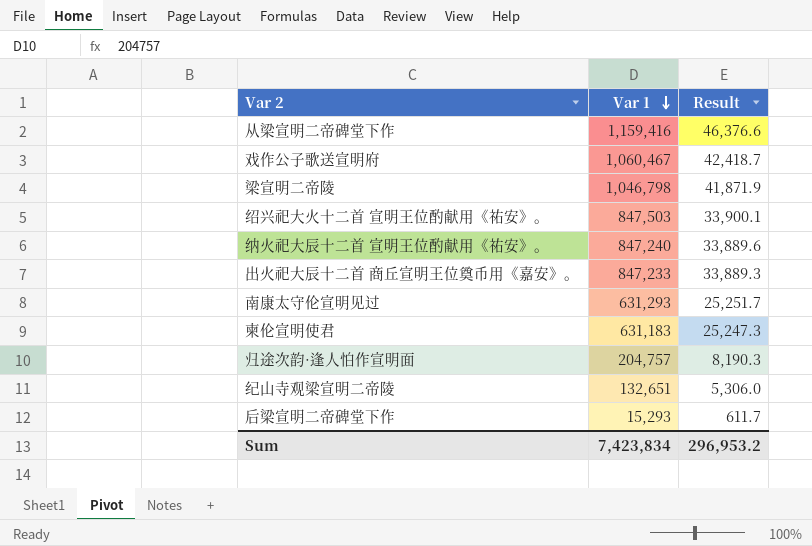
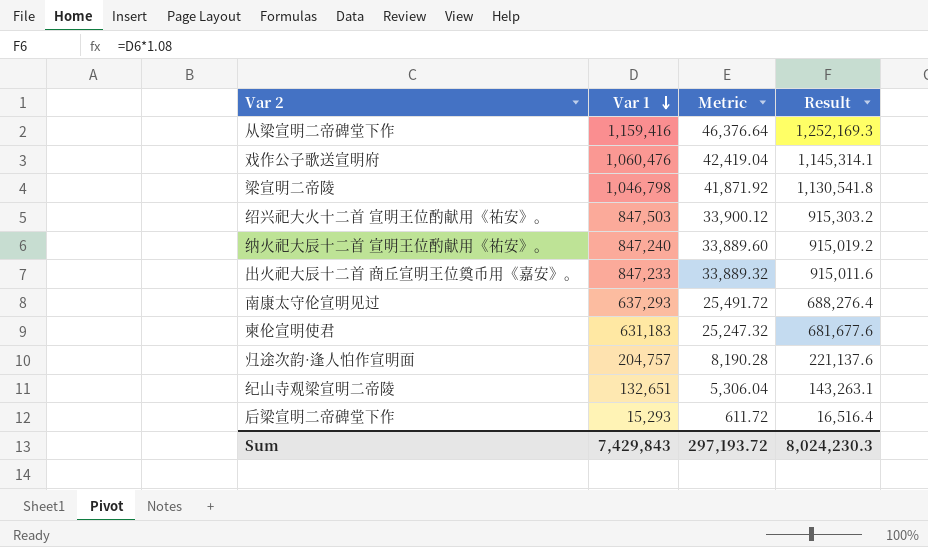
column Metric | formula: none -> [Var 1] * 0.04
column Result | formula: [Var 1] * 0.04 -> [Var 1] * 1.08
戏作公子歌送宣明府 | Var 1: 1,060,467 -> 1,060,476
南康太守伦宣明见过 | Var 1: 631,293 -> 637,293
Sum | Var 1: 7,423,834 -> 7,429,843
Sum | Result: 296,953.2 -> 8,024,230.3

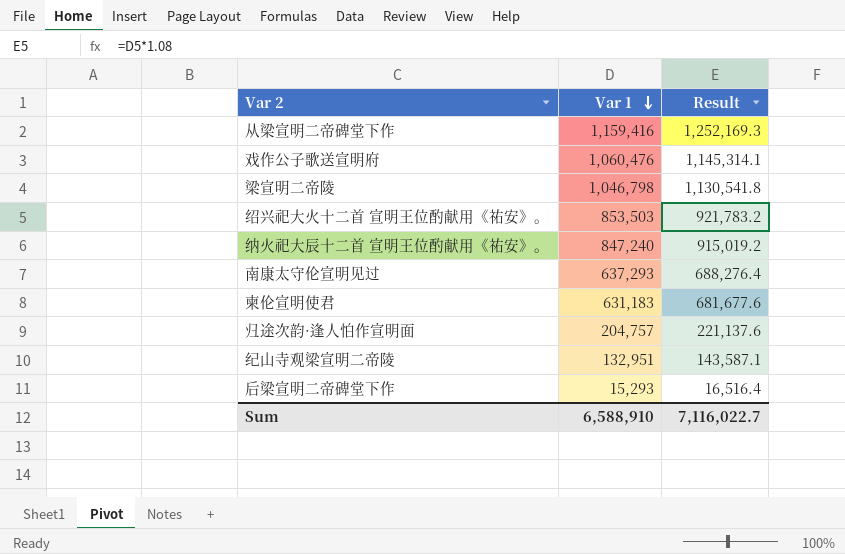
column Metric | formula: [Var 1] * 0.04 -> none
row 出火祀大辰十二首 商丘宣明王位奠币用《嘉安》。: 847,233 | 33,889.32 | 915,011.6 -> none
绍兴祀大火十二首 宣明王位酌献用《祐安》。 | Var 1: 847,503 -> 853,503
绍兴祀大火十二首 宣明王位酌献用《祐安》。 | Result: 915,303.2 -> 921,783.2
纪山寺观梁宣明二帝陵 | Var 1: 132,651 -> 132,951
纪山寺观梁宣明二帝陵 | Result: 143,263.1 -> 143,587.1
Sum | Var 1: 7,429,843 -> 6,588,910
Sum | Result: 8,024,230.3 -> 7,116,022.7

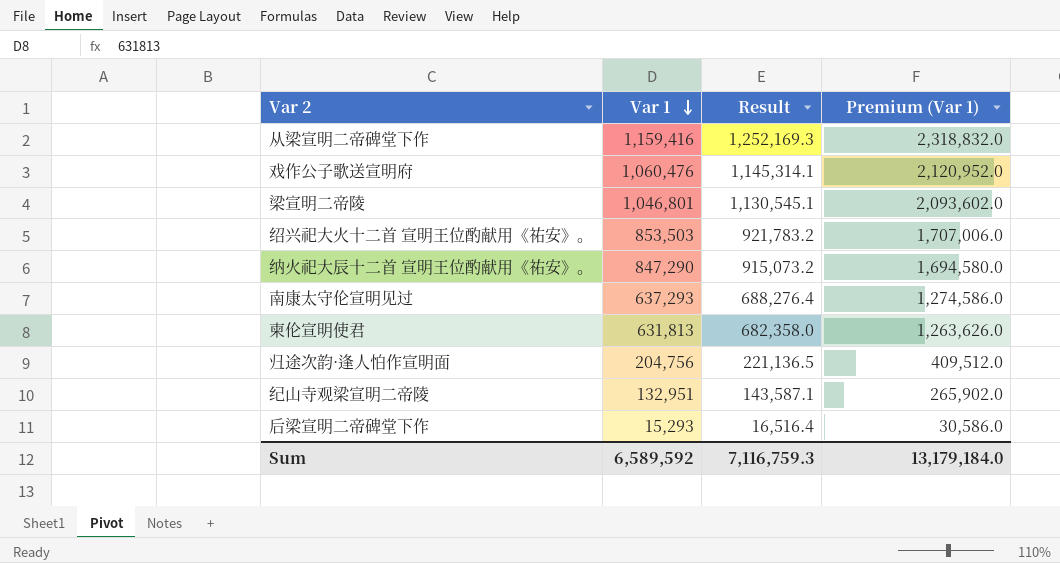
column Premium (Var 1) | formula: none -> [Var 1] * 2
梁宣明二帝陵 | Var 1: 1,046,798 -> 1,046,801
梁宣明二帝陵 | Result: 1,130,541.8 -> 1,130,545.1
纳火祀大辰十二首 宣明王位酌献用《祐安》。 | Var 1: 847,240 -> 847,290
纳火祀大辰十二首 宣明王位酌献用《祐安》。 | Result: 915,019.2 -> 915,073.2
柬伦宣明使君 | Var 1: 631,183 -> 631,813
柬伦宣明使君 | Result: 681,677.6 -> 682,358.0
归途次韵·逢人怕作宣明面 | Var 1: 204,757 -> 204,756
归途次韵·逢人怕作宣明面 | Result: 221,137.6 -> 221,136.5
Sum | Var 1: 6,588,910 -> 6,589,592
Sum | Result: 7,116,022.7 -> 7,116,759.3

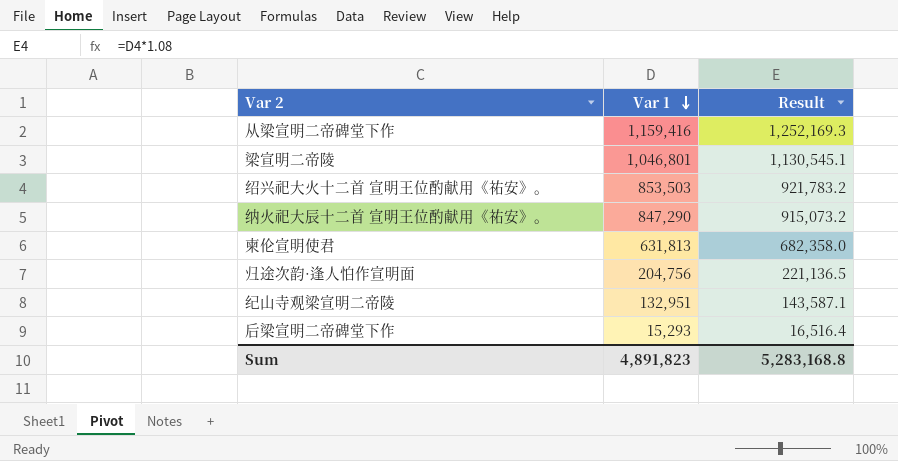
column Premium (Var 1) | formula: [Var 1] * 2 -> none
row 戏作公子歌送宣明府: 1,060,476 | 1,145,314.1 | 2,120,952.0 -> none
row 南康太守伦宣明见过: 637,293 | 688,276.4 | 1,274,586.0 -> none
Sum | Var 1: 6,589,592 -> 4,891,823
Sum | Result: 7,116,759.3 -> 5,283,168.8

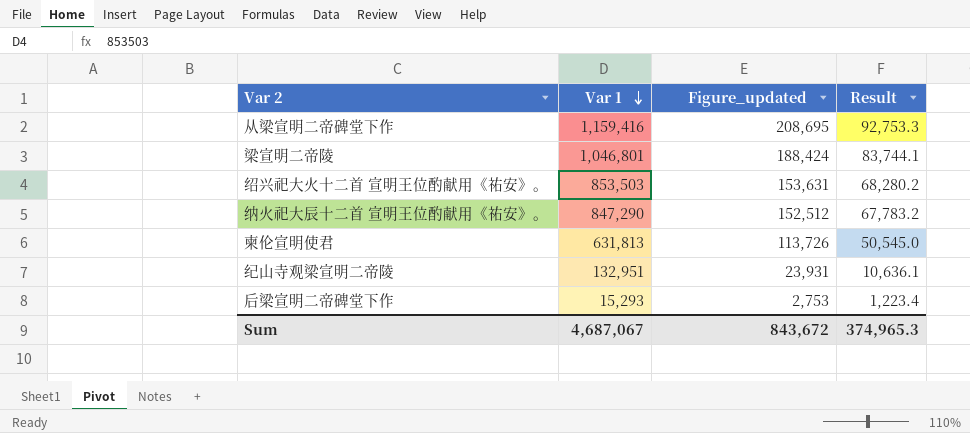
column Figure_updated | formula: none -> [Var 1] * 0.18
column Result | formula: [Var 1] * 1.08 -> [Var 1] * 0.08
row 归途次韵·逢人怕作宣明面: 204,756 | 221,136.5 -> none
Sum | Var 1: 4,891,823 -> 4,687,067
Sum | Result: 5,283,168.8 -> 374,965.3

